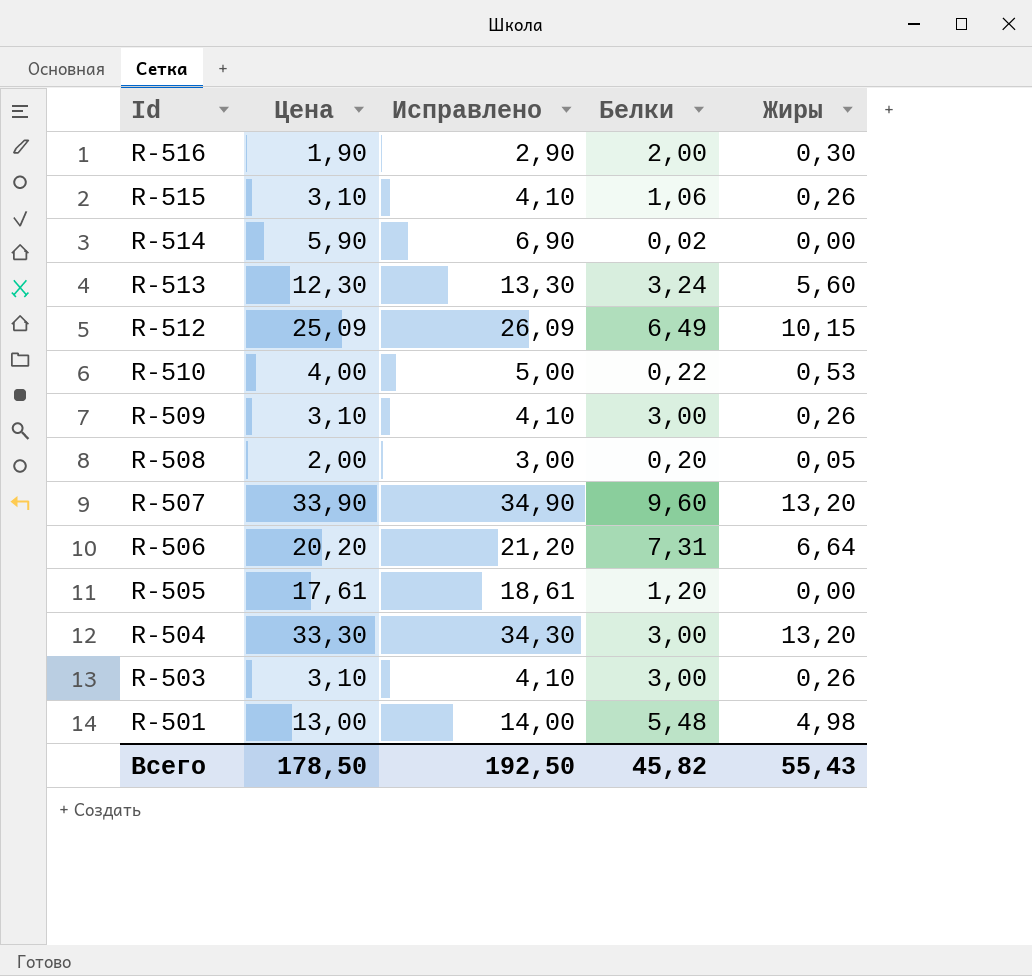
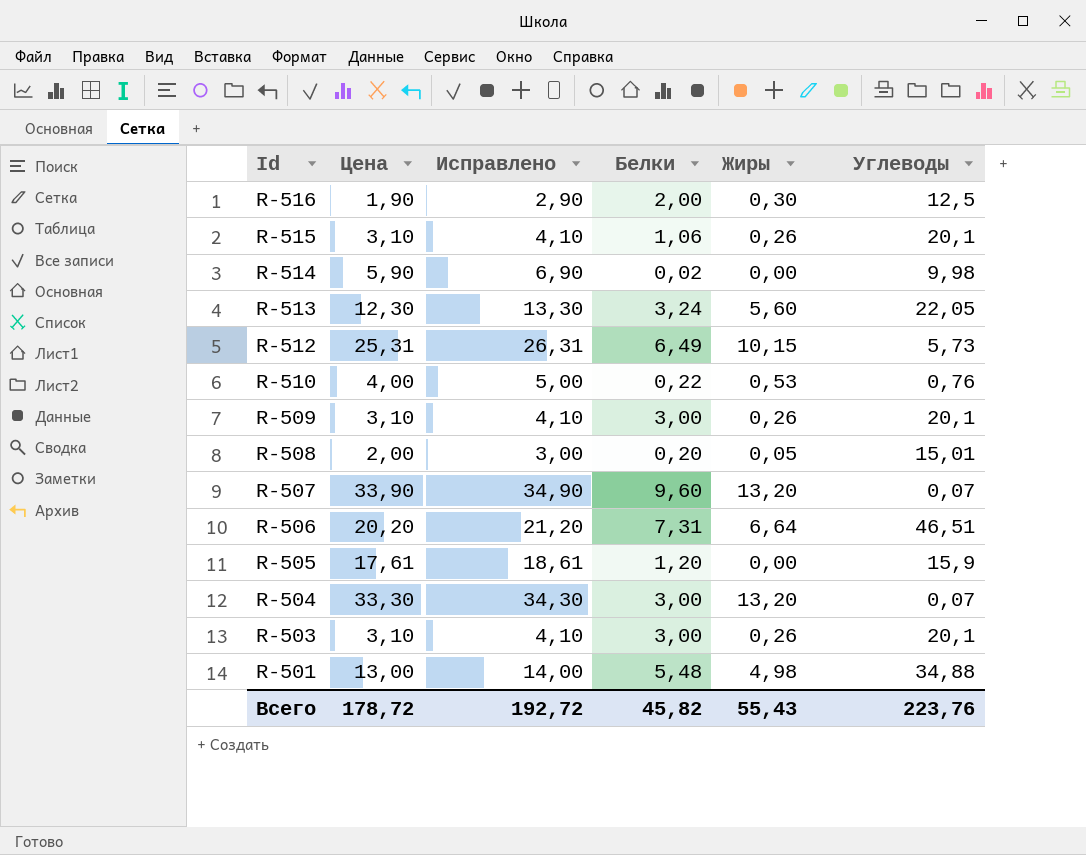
column Углеводы | position: none -> 6
R-512 | Цена: 25,09 -> 25,31
R-512 | Исправлено: 26,09 -> 26,31
Всего | Цена: 178,50 -> 178,72
Всего | Исправлено: 192,50 -> 192,72

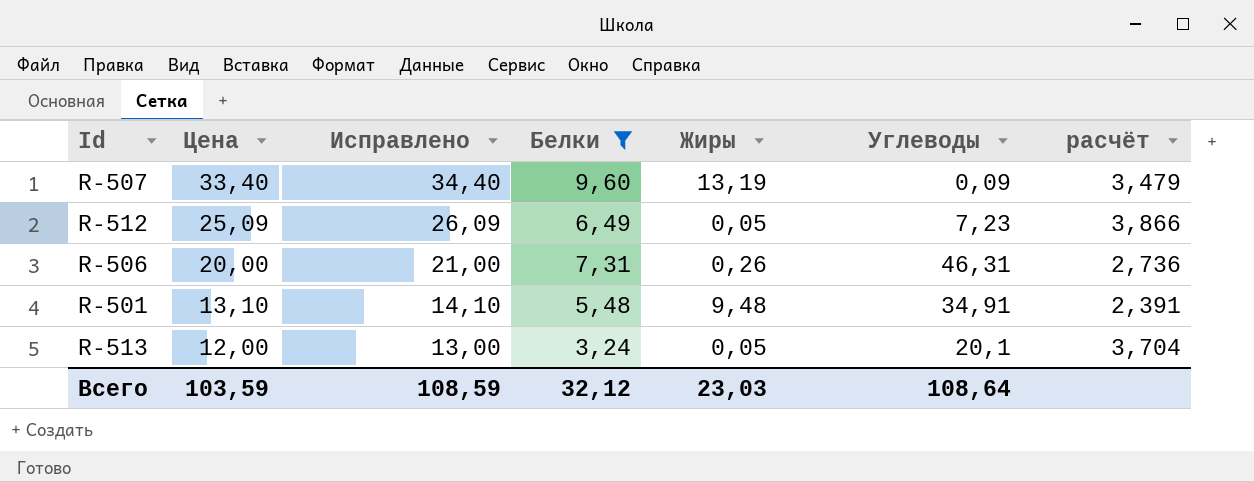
filter: none -> Белки >= 3,24
row order: Id descending -> Цена descending
column расчёт | formula: none -> [Цена] / [Белки]
R-507 | Цена: 33,90 -> 33,40
R-507 | Исправлено: 34,90 -> 34,40
R-507 | Жиры: 13,20 -> 13,19
R-507 | Углеводы: 0,07 -> 0,09
R-512 | Цена: 25,31 -> 25,09
R-512 | Исправлено: 26,31 -> 26,09
R-512 | Жиры: 10,15 -> 0,05
R-512 | Углеводы: 5,73 -> 7,23
R-506 | Цена: 20,20 -> 20,00
R-506 | Исправлено: 21,20 -> 21,00
R-506 | Жиры: 6,64 -> 0,26
R-506 | Углеводы: 46,51 -> 46,31
R-501 | Цена: 13,00 -> 13,10
R-501 | Исправлено: 14,00 -> 14,10
R-501 | Жиры: 4,98 -> 9,48
R-501 | Углеводы: 34,88 -> 34,91
R-513 | Цена: 12,30 -> 12,00
R-513 | Исправлено: 13,30 -> 13,00
R-513 | Жиры: 5,60 -> 0,05
R-513 | Углеводы: 22,05 -> 20,1
Всего | Цена: 178,72 -> 103,59
Всего | Исправлено: 192,72 -> 108,59
Всего | Белки: 45,82 -> 32,12
Всего | Жиры: 55,43 -> 23,03
Всего | Углеводы: 223,76 -> 108,64

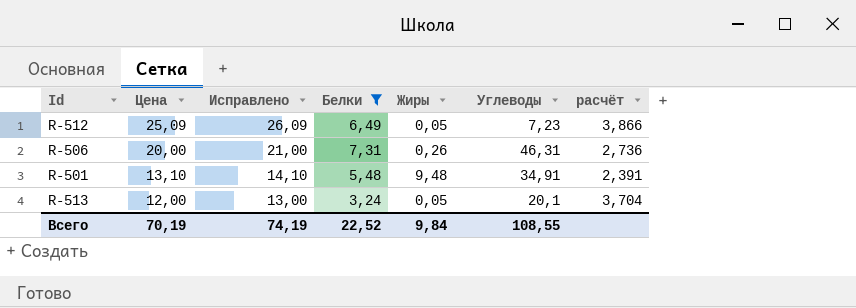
row R-507: 33,40 | 34,40 | 9,60 | 13,19 | 0,09 | 3,479 -> none
Всего | Цена: 103,59 -> 70,19
Всего | Исправлено: 108,59 -> 74,19
Всего | Белки: 32,12 -> 22,52
Всего | Жиры: 23,03 -> 9,84
Всего | Углеводы: 108,64 -> 108,55

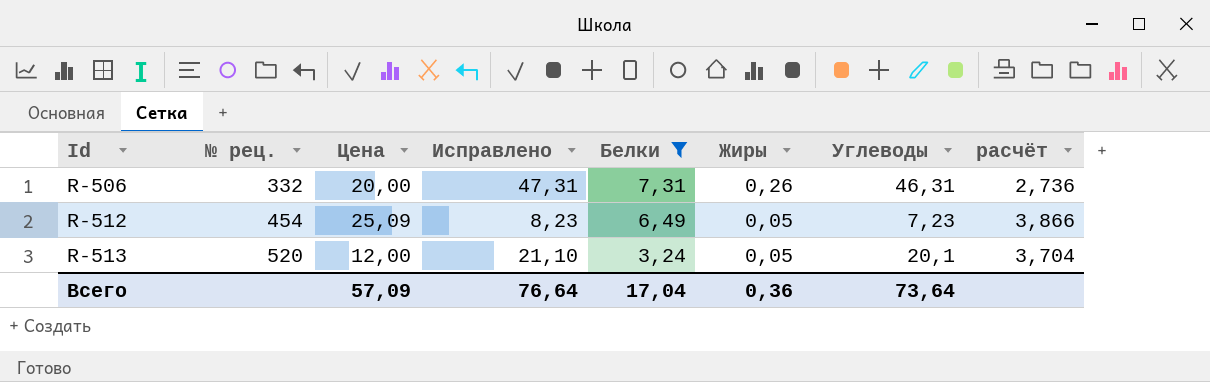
row order: Цена descending -> Id ascending
column № рец. | position: none -> 2
column Исправлено | formula: [Цена] + 1 -> [Углеводы] + 1
row R-501: 13,10 | 14,10 | 5,48 | 9,48 | 34,91 | 2,391 -> none
Всего | Цена: 70,19 -> 57,09
Всего | Исправлено: 74,19 -> 76,64
Всего | Белки: 22,52 -> 17,04
Всего | Жиры: 9,84 -> 0,36
Всего | Углеводы: 108,55 -> 73,64

